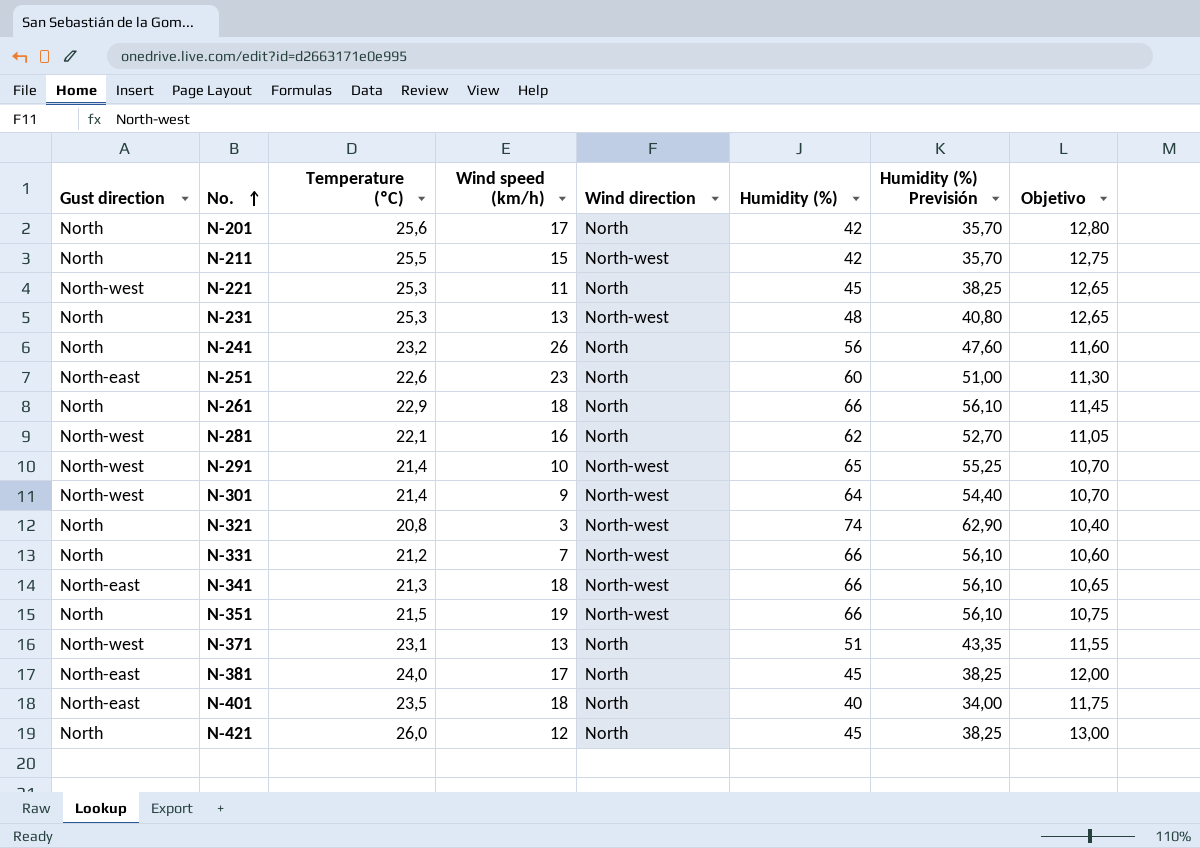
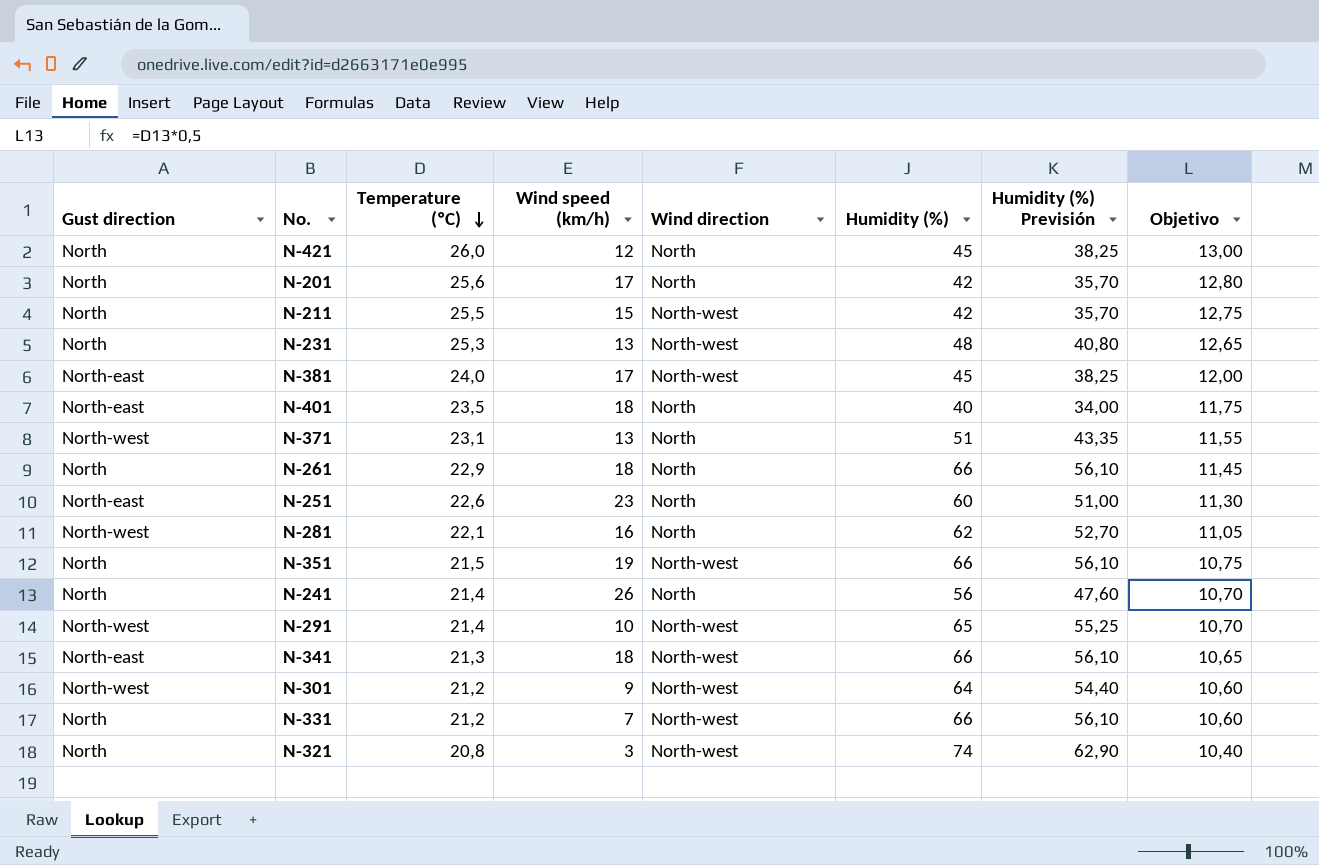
row order: No. ascending -> Temperature (ºC) descending
row N-221: North-west | 25,3 | 11 | North | 45 | 38,25 | 12,65 -> none
N-381 | Wind direction: North -> North-west
N-241 | Temperature (ºC): 23,2 -> 21,4
N-241 | Objetivo: 11,60 -> 10,70
N-301 | Temperature (ºC): 21,4 -> 21,2
N-301 | Objetivo: 10,70 -> 10,60

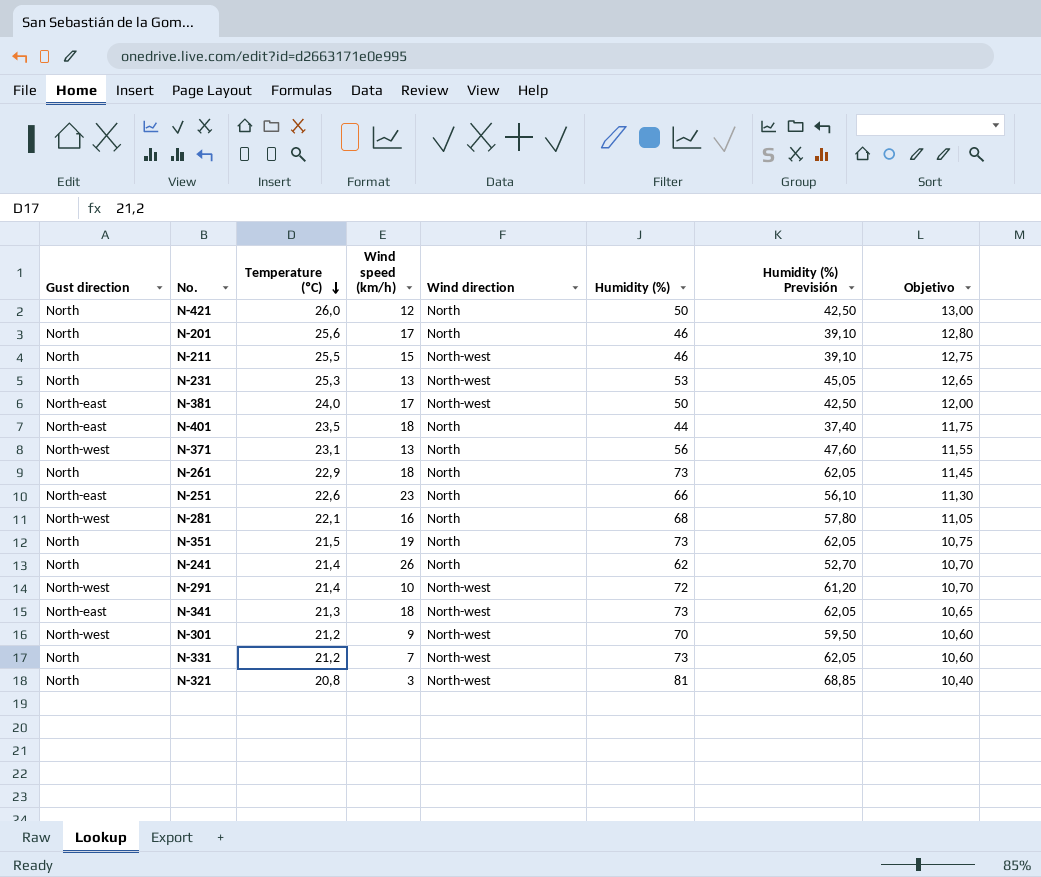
N-421 | Humidity (%): 45 -> 50
N-421 | Humidity (%) Previsión: 38,25 -> 42,50
N-201 | Humidity (%): 42 -> 46
N-201 | Humidity (%) Previsión: 35,70 -> 39,10
N-211 | Humidity (%): 42 -> 46
N-211 | Humidity (%) Previsión: 35,70 -> 39,10
N-231 | Humidity (%): 48 -> 53
N-231 | Humidity (%) Previsión: 40,80 -> 45,05
N-381 | Humidity (%): 45 -> 50
N-381 | Humidity (%) Previsión: 38,25 -> 42,50
N-401 | Humidity (%): 40 -> 44
N-401 | Humidity (%) Previsión: 34,00 -> 37,40
N-371 | Humidity (%): 51 -> 56
N-371 | Humidity (%) Previsión: 43,35 -> 47,60
N-261 | Humidity (%): 66 -> 73
N-261 | Humidity (%) Previsión: 56,10 -> 62,05
N-251 | Humidity (%): 60 -> 66
N-251 | Humidity (%) Previsión: 51,00 -> 56,10
N-281 | Humidity (%): 62 -> 68
N-281 | Humidity (%) Previsión: 52,70 -> 57,80
N-351 | Wind direction: North-west -> North
N-351 | Humidity (%): 66 -> 73
N-351 | Humidity (%) Previsión: 56,10 -> 62,05
N-241 | Humidity (%): 56 -> 62
N-241 | Humidity (%) Previsión: 47,60 -> 52,70
N-291 | Humidity (%): 65 -> 72
N-291 | Humidity (%) Previsión: 55,25 -> 61,20
N-341 | Humidity (%): 66 -> 73
N-341 | Humidity (%) Previsión: 56,10 -> 62,05
N-301 | Humidity (%): 64 -> 70
N-301 | Humidity (%) Previsión: 54,40 -> 59,50
N-331 | Humidity (%): 66 -> 73
N-331 | Humidity (%) Previsión: 56,10 -> 62,05
N-321 | Humidity (%): 74 -> 81
N-321 | Humidity (%) Previsión: 62,90 -> 68,85

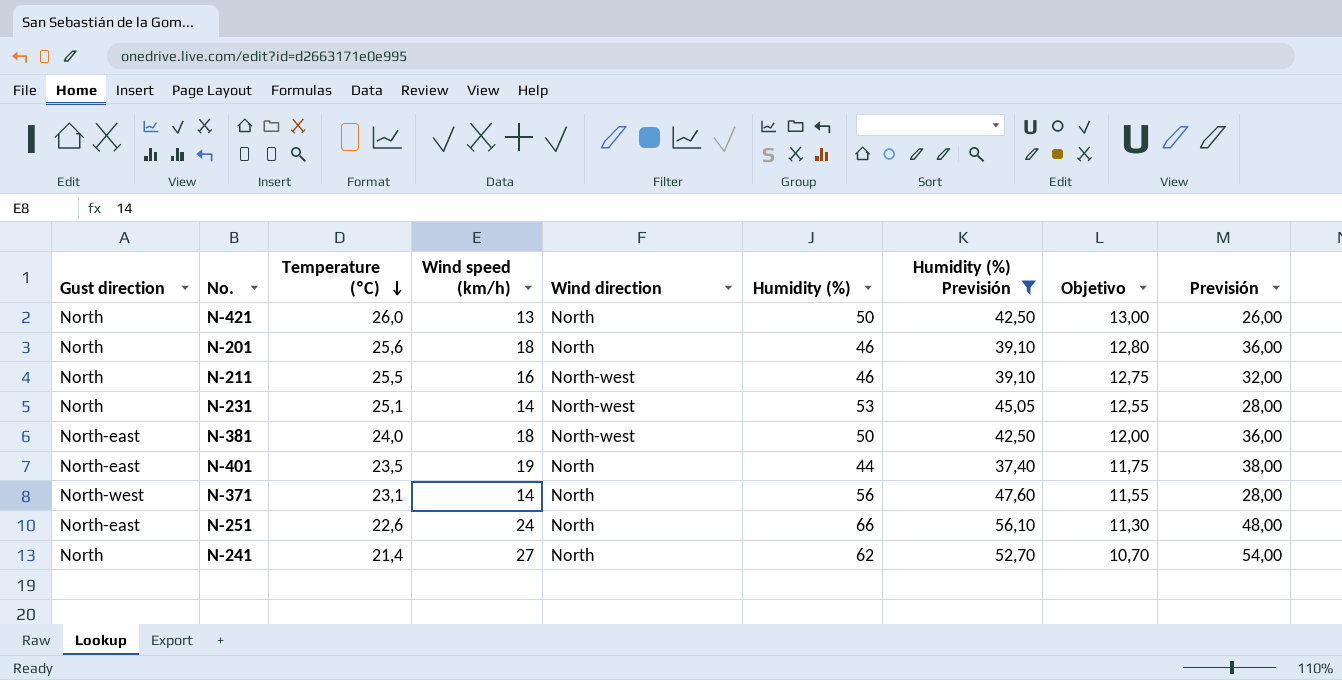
filter: none -> Humidity (%) Previsión <= 56,10
column Previsión | formula: none -> [Wind speed (km/h)] * 2
N-421 | Wind speed (km/h): 12 -> 13
N-201 | Wind speed (km/h): 17 -> 18
N-211 | Wind speed (km/h): 15 -> 16
N-231 | Temperature (ºC): 25,3 -> 25,1
N-231 | Wind speed (km/h): 13 -> 14
N-231 | Objetivo: 12,65 -> 12,55
N-381 | Wind speed (km/h): 17 -> 18
N-401 | Wind speed (km/h): 18 -> 19
N-371 | Wind speed (km/h): 13 -> 14
N-251 | Wind speed (km/h): 23 -> 24
N-241 | Wind speed (km/h): 26 -> 27

